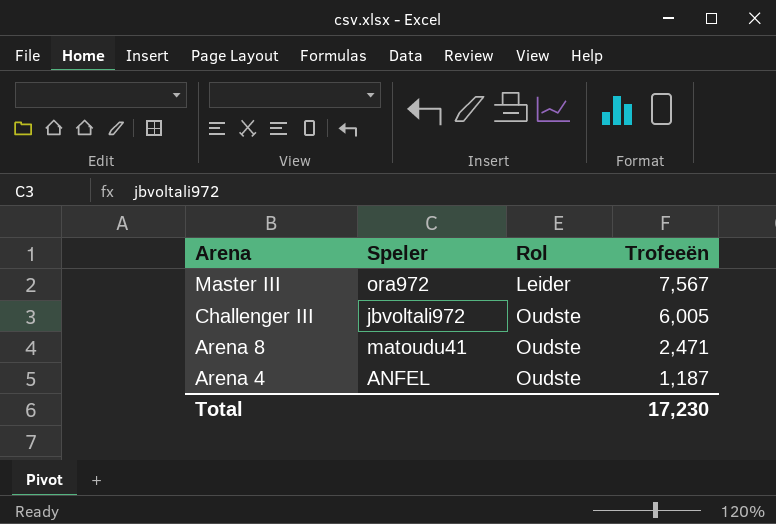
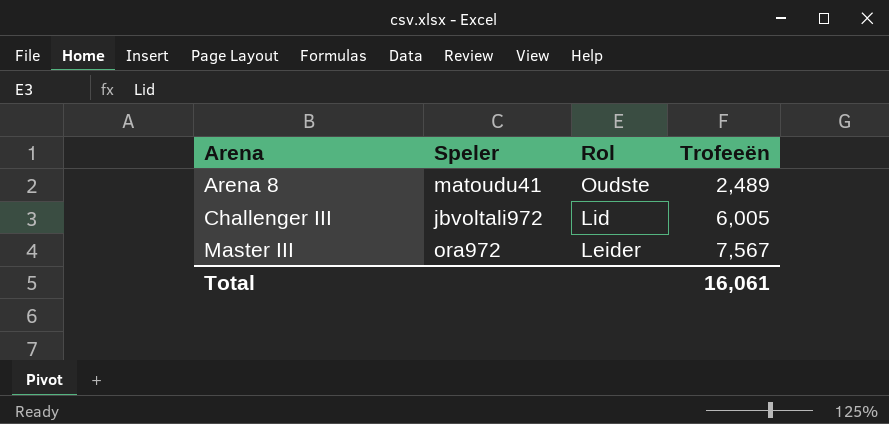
row order: Arena descending -> Arena ascending
row Arena 4: ANFEL | Oudste | 1,187 -> none
Arena 8 | Trofeeën: 2,471 -> 2,489
Challenger III | Rol: Oudste -> Lid
Total | Trofeeën: 17,230 -> 16,061

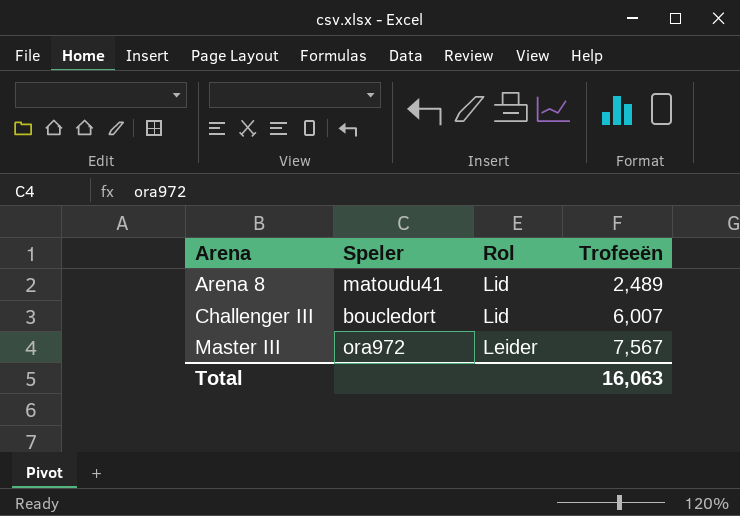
Arena 8 | Rol: Oudste -> Lid
Challenger III | Speler: jbvoltali972 -> boucledort
Challenger III | Trofeeën: 6,005 -> 6,007
Total | Trofeeën: 16,061 -> 16,063

